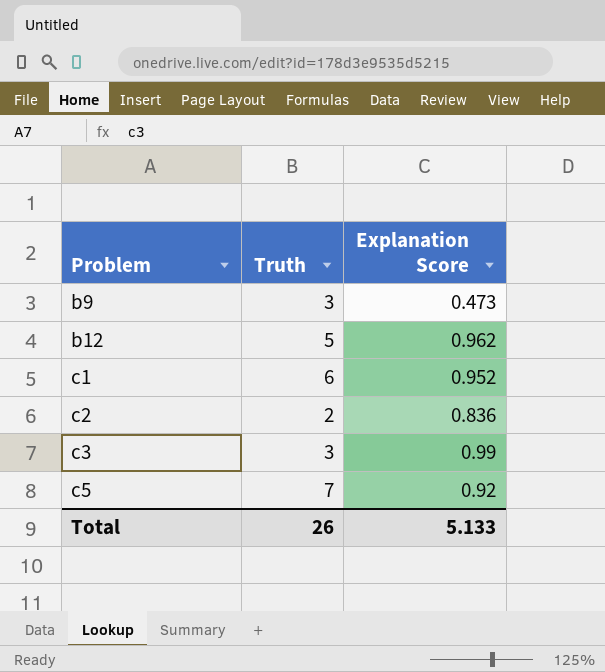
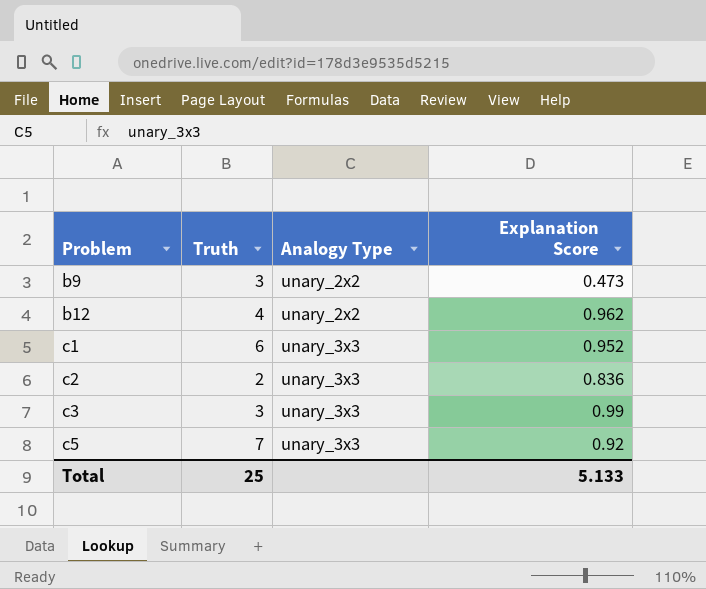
column Analogy Type | position: none -> 3
b12 | Truth: 5 -> 4
Total | Truth: 26 -> 25

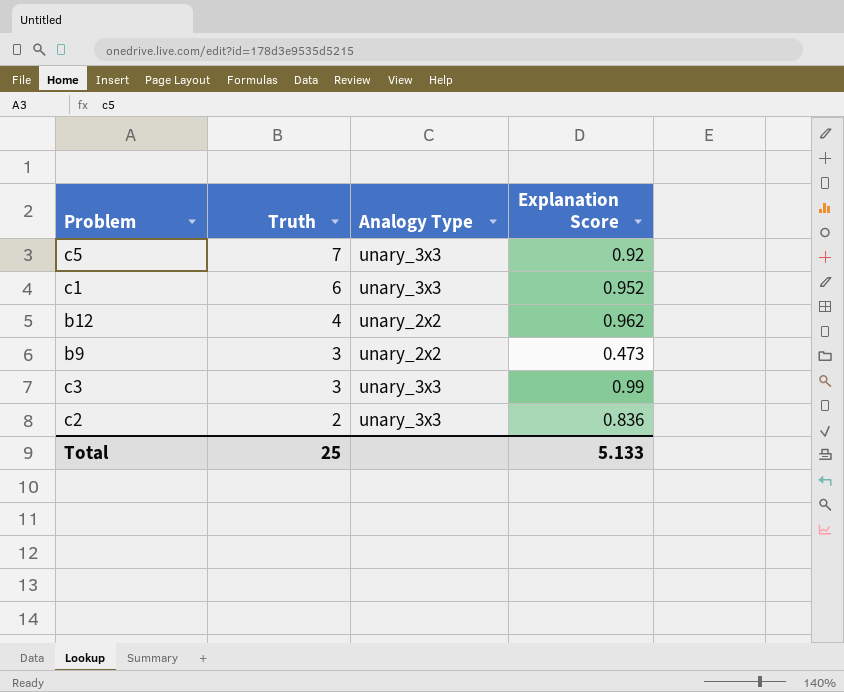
row order: Problem ascending -> Truth descending

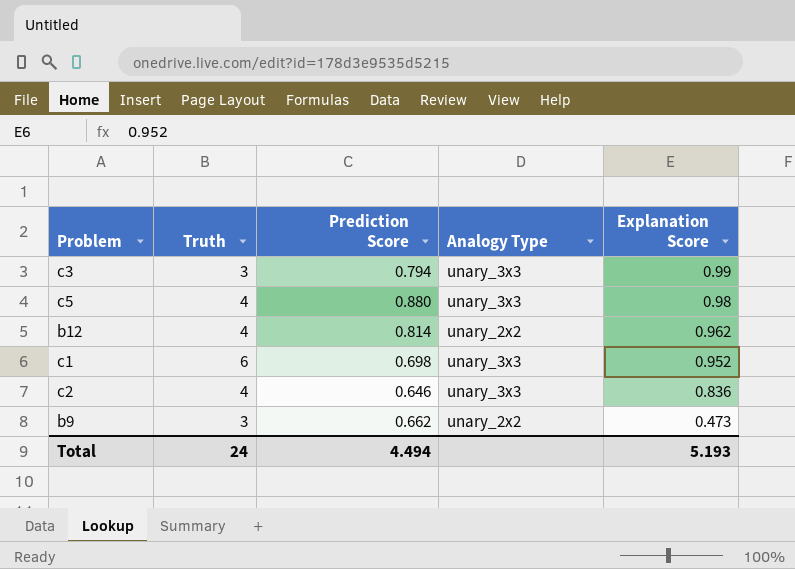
row order: Truth descending -> Explanation Score descending
column Prediction Score | position: none -> 3
c5 | Truth: 7 -> 4
c5 | Explanation Score: 0.92 -> 0.98
c2 | Truth: 2 -> 4
Total | Truth: 25 -> 24
Total | Explanation Score: 5.133 -> 5.193

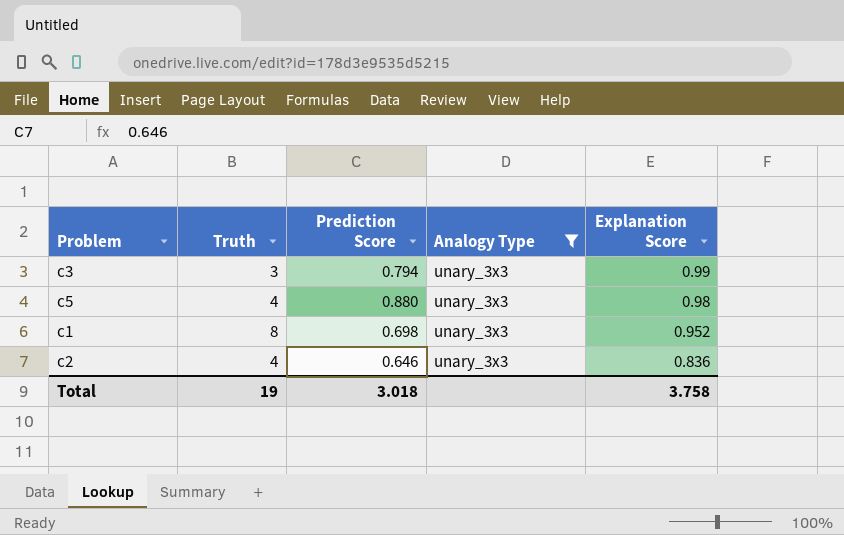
filter: none -> Analogy Type = unary_3x3
c1 | Truth: 6 -> 8
Total | Truth: 24 -> 19
Total | Prediction Score: 4.494 -> 3.018
Total | Explanation Score: 5.193 -> 3.758

